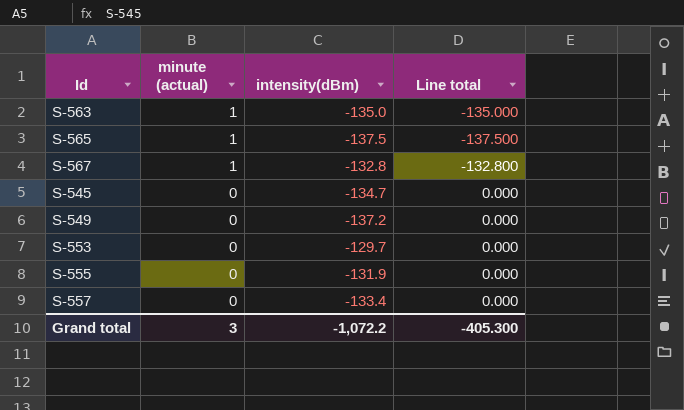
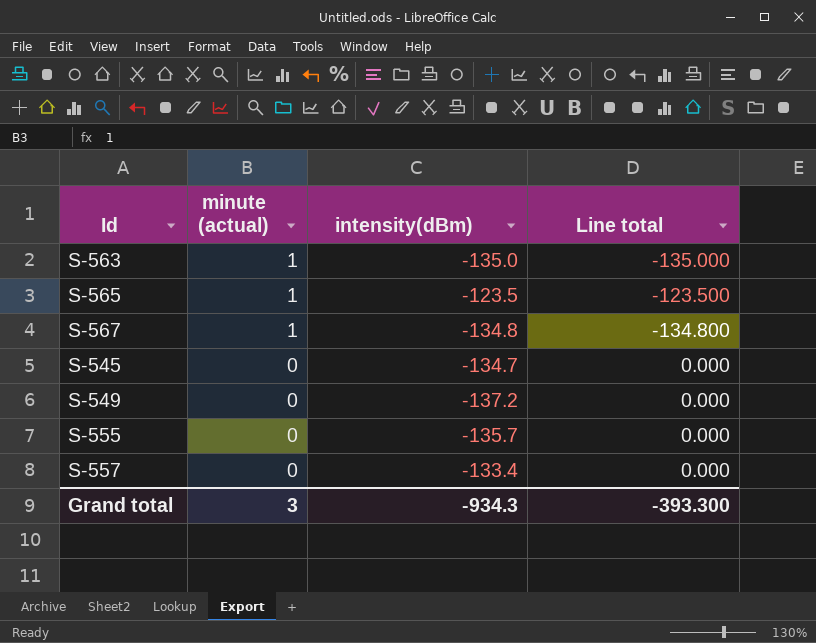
row S-553: 0 | -129.7 | 0.000 -> none
S-565 | intensity(dBm): -137.5 -> -123.5
S-565 | Line total: -137.500 -> -123.500
S-567 | intensity(dBm): -132.8 -> -134.8
S-567 | Line total: -132.800 -> -134.800
S-555 | intensity(dBm): -131.9 -> -135.7
Grand total | intensity(dBm): -1,072.2 -> -934.3
Grand total | Line total: -405.300 -> -393.300

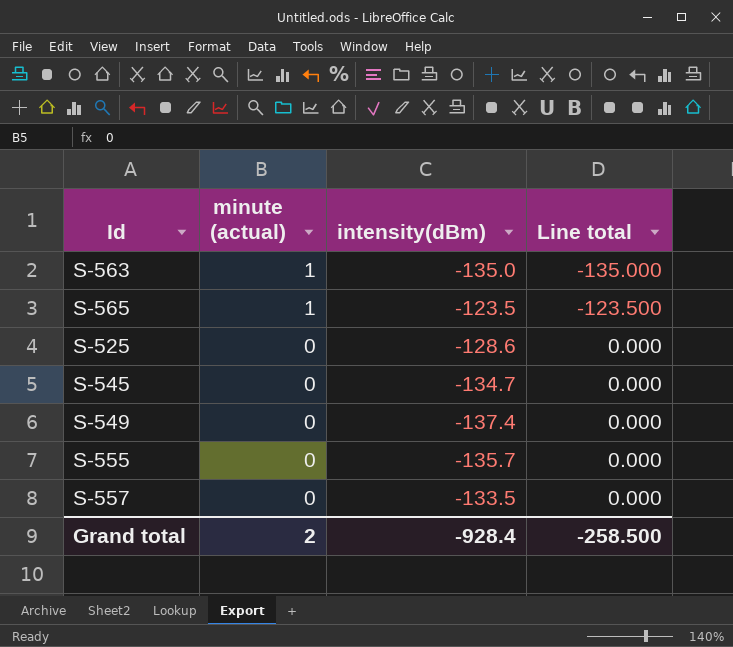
row S-567: 1 | -134.8 | -134.800 -> none
row S-525: none -> 0 | -128.6 | 0.000
S-549 | intensity(dBm): -137.2 -> -137.4
S-557 | intensity(dBm): -133.4 -> -133.5
Grand total | minute (actual): 3 -> 2
Grand total | intensity(dBm): -934.3 -> -928.4
Grand total | Line total: -393.300 -> -258.500

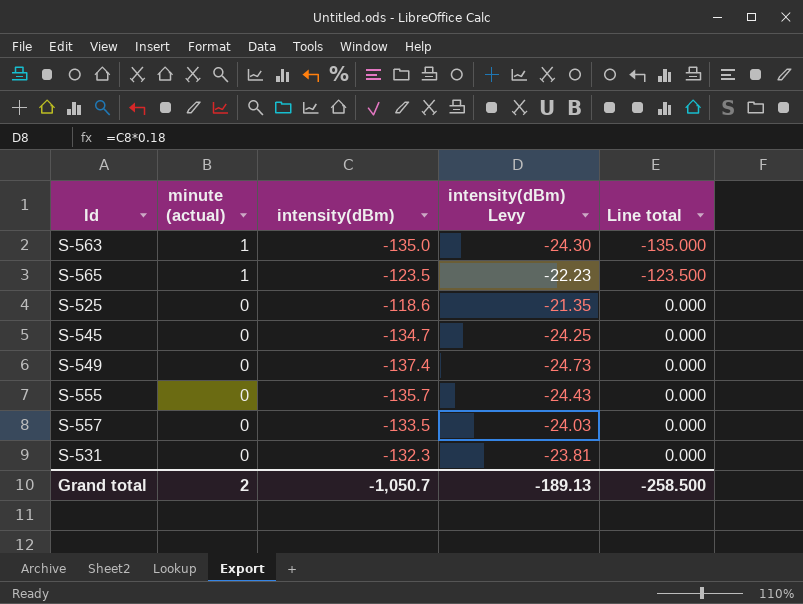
column intensity(dBm) Levy | formula: none -> [intensity(dBm)] * 0.18
S-525 | intensity(dBm): -128.6 -> -118.6
row S-531: none -> 0 | -132.3 | -23.81 | 0.000
Grand total | intensity(dBm): -928.4 -> -1,050.7

